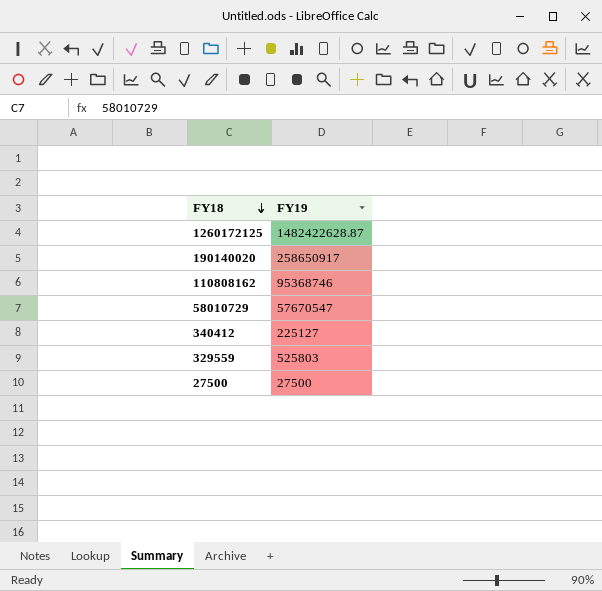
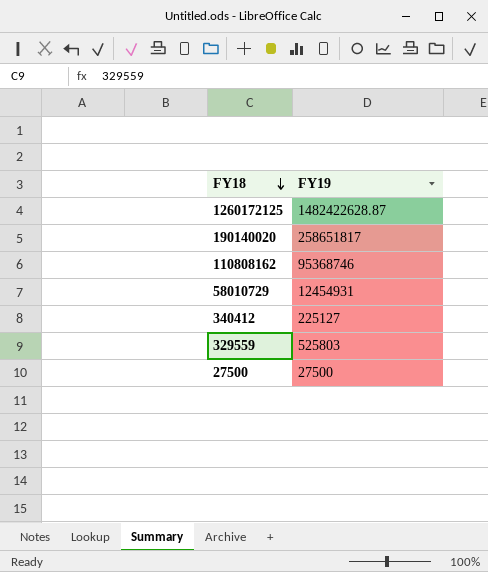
190140020 | FY19: 258650917 -> 258651817
58010729 | FY19: 57670547 -> 12454931

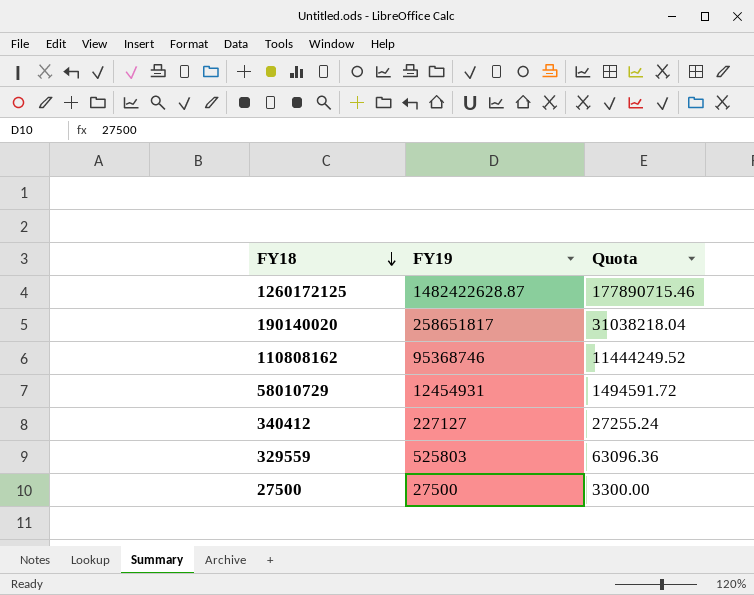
column Quota | formula: none -> [FY19] * 0.12
340412 | FY19: 225127 -> 227127

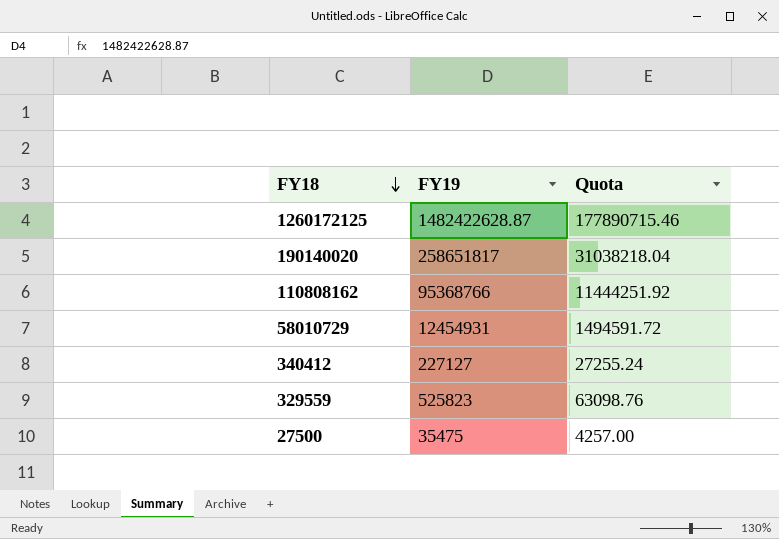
110808162 | FY19: 95368746 -> 95368766
110808162 | Quota: 11444249.52 -> 11444251.92
329559 | FY19: 525803 -> 525823
329559 | Quota: 63096.36 -> 63098.76
27500 | FY19: 27500 -> 35475
27500 | Quota: 3300.00 -> 4257.00

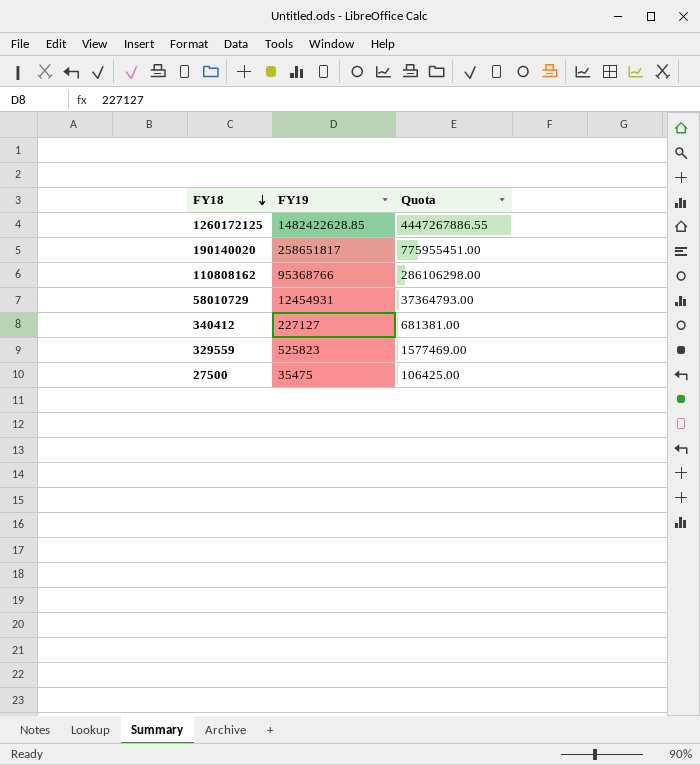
column Quota | formula: [FY19] * 0.12 -> [FY19] * 3
1260172125 | FY19: 1482422628.87 -> 1482422628.85

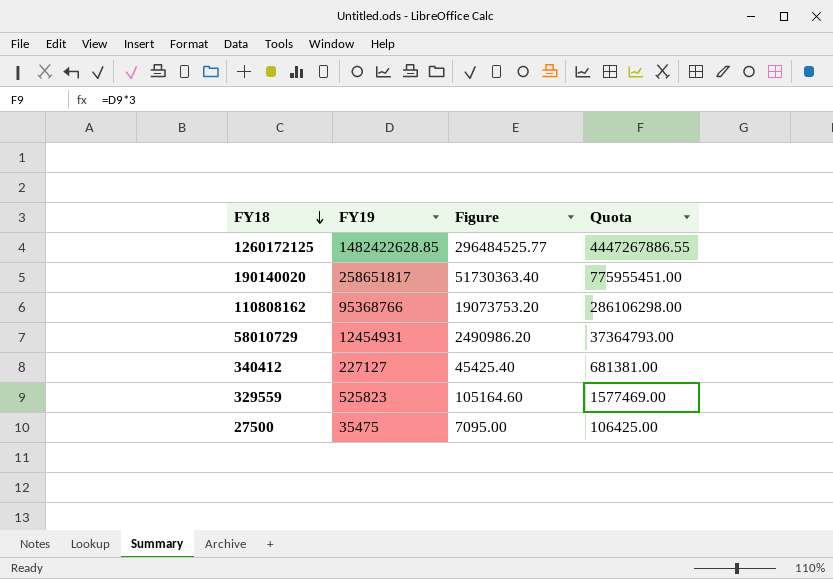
column Figure | formula: none -> [FY19] * 0.2

